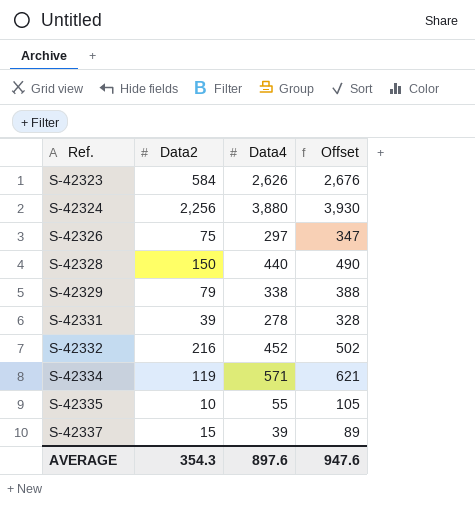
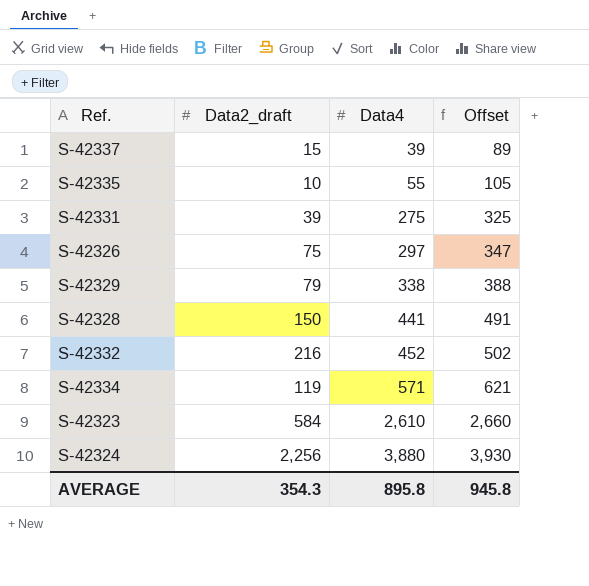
row order: Ref. ascending -> Data4 ascending
column name: Data2 -> Data2_draft
S-42331 | Data4: 278 -> 275
S-42331 | Offset: 328 -> 325
S-42328 | Data4: 440 -> 441
S-42328 | Offset: 490 -> 491
S-42323 | Data4: 2,626 -> 2,610
S-42323 | Offset: 2,676 -> 2,660
AVERAGE | Data4: 897.6 -> 895.8
AVERAGE | Offset: 947.6 -> 945.8

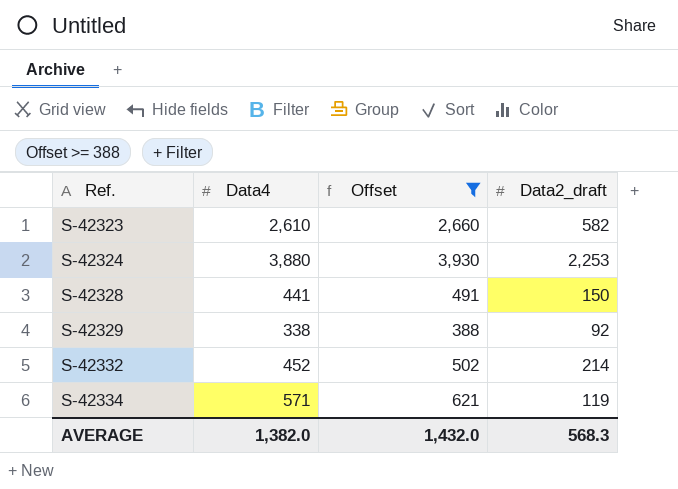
filter: none -> Offset >= 388
row order: Data4 ascending -> Ref. ascending
column Data2_draft | position: 2 -> 4
S-42323 | Data2_draft: 584 -> 582
S-42324 | Data2_draft: 2,256 -> 2,253
S-42329 | Data2_draft: 79 -> 92
S-42332 | Data2_draft: 216 -> 214
AVERAGE | Data4: 895.8 -> 1,382.0
AVERAGE | Offset: 945.8 -> 1,432.0
AVERAGE | Data2_draft: 354.3 -> 568.3

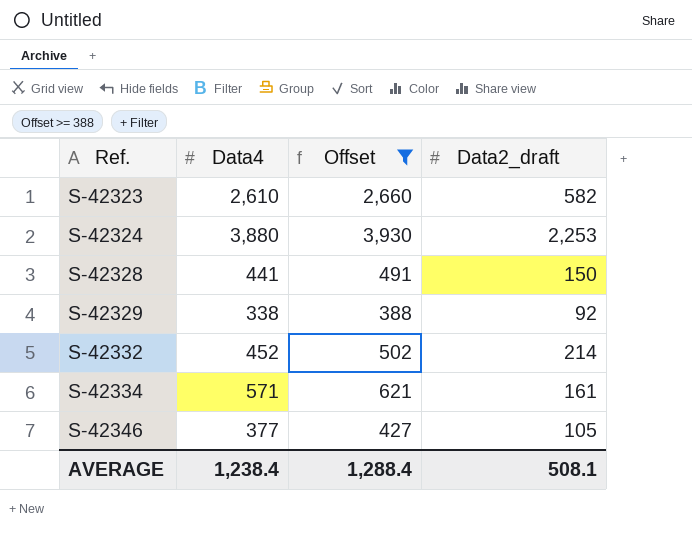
S-42334 | Data2_draft: 119 -> 161
row S-42346: none -> 377 | 427 | 105
AVERAGE | Data4: 1,382.0 -> 1,238.4
AVERAGE | Offset: 1,432.0 -> 1,288.4
AVERAGE | Data2_draft: 568.3 -> 508.1

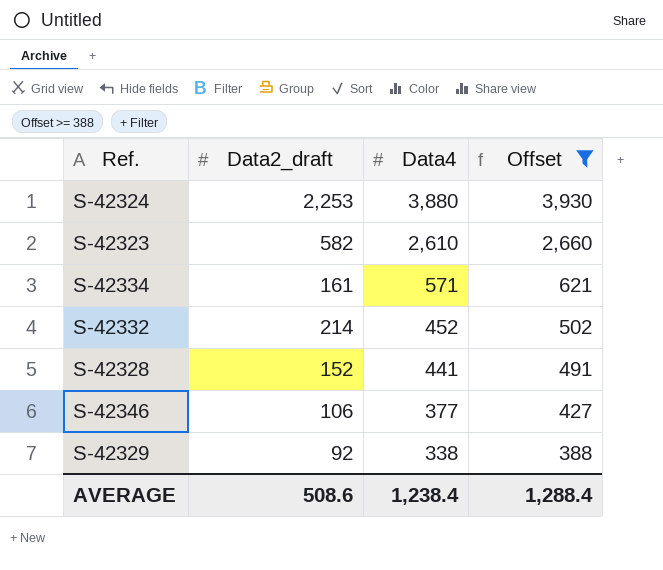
row order: Ref. ascending -> Data4 descending
column Data2_draft | position: 4 -> 2
S-42328 | Data2_draft: 150 -> 152
S-42346 | Data2_draft: 105 -> 106
AVERAGE | Data2_draft: 508.1 -> 508.6

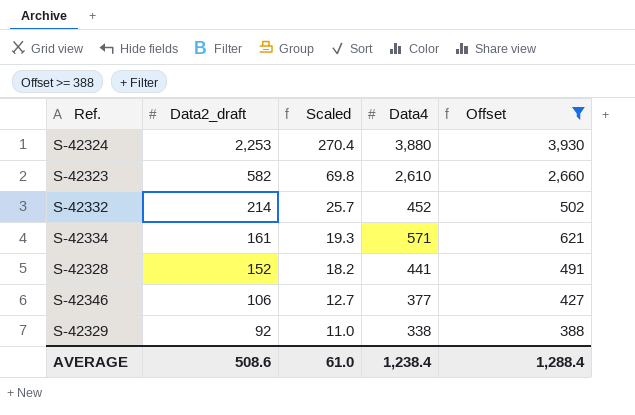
row order: Data4 descending -> Data2_draft descending
column Scaled | formula: none -> [Data2_draft] * 0.12

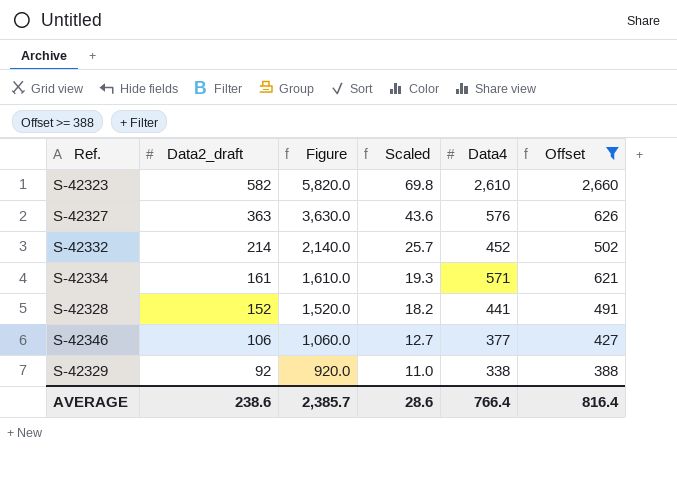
column Figure | formula: none -> [Data2_draft] * 10
row S-42324: 2,253 | 270.4 | 3,880 | 3,930 -> none
row S-42327: none -> 363 | 3,630.0 | 43.6 | 576 | 626
AVERAGE | Data2_draft: 508.6 -> 238.6
AVERAGE | Scaled: 61.0 -> 28.6
AVERAGE | Data4: 1,238.4 -> 766.4
AVERAGE | Offset: 1,288.4 -> 816.4

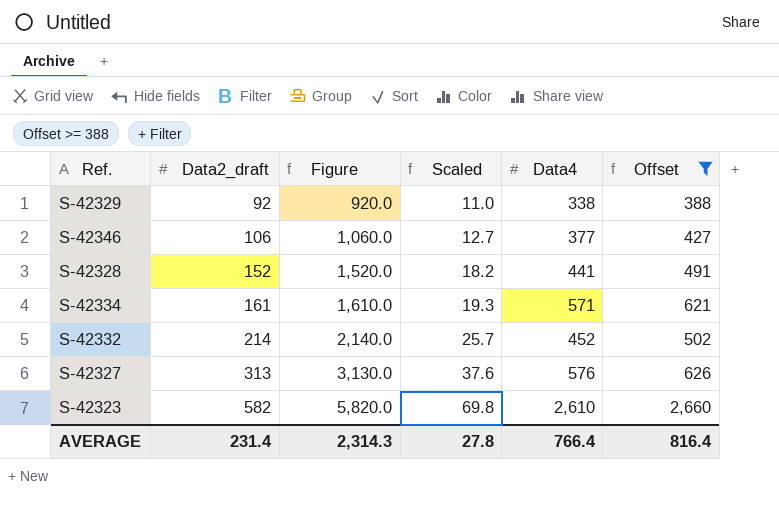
row order: Data2_draft descending -> Data2_draft ascending
S-42327 | Data2_draft: 363 -> 313
S-42327 | Figure: 3,630.0 -> 3,130.0
S-42327 | Scaled: 43.6 -> 37.6
AVERAGE | Data2_draft: 238.6 -> 231.4
AVERAGE | Figure: 2,385.7 -> 2,314.3
AVERAGE | Scaled: 28.6 -> 27.8

